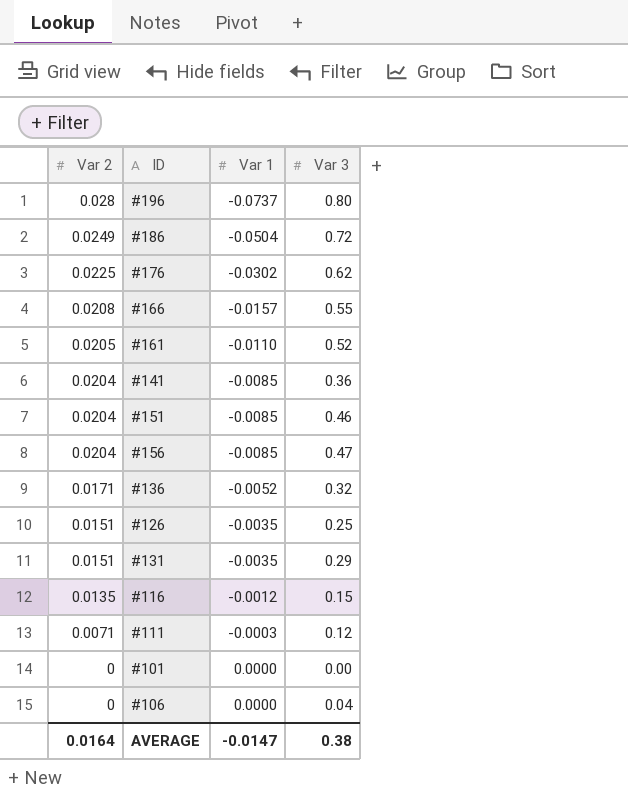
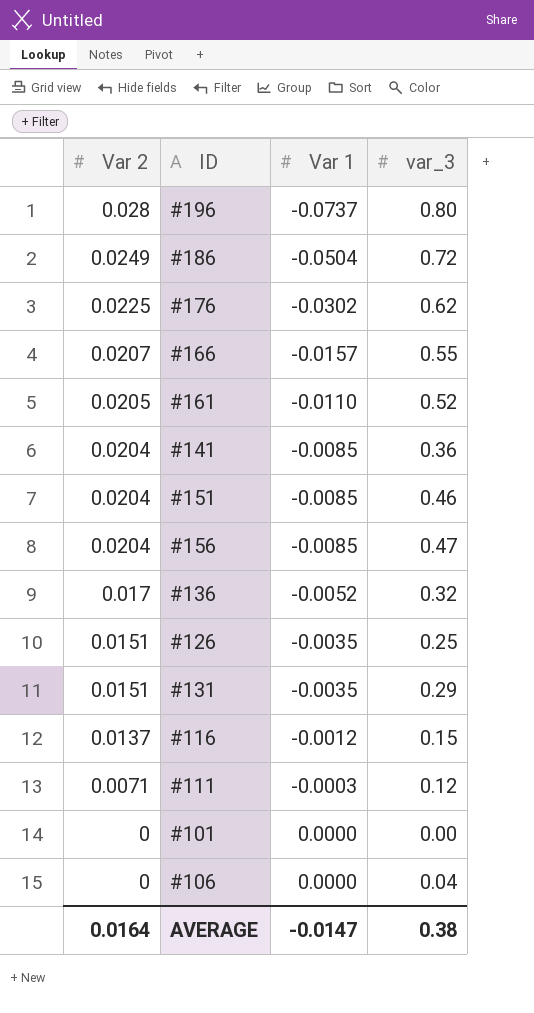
column name: Var 3 -> var_3
#166 | Var 2: 0.0208 -> 0.0207
#136 | Var 2: 0.0171 -> 0.017
#116 | Var 2: 0.0135 -> 0.0137

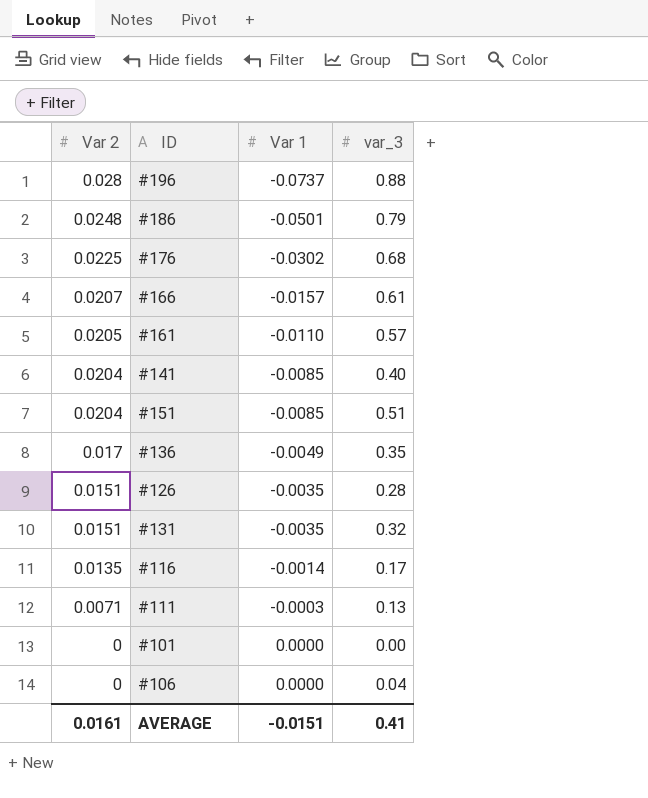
row #156: 0.0204 | -0.0085 | 0.47 -> none
#196 | var_3: 0.80 -> 0.88
#186 | Var 2: 0.0249 -> 0.0248
#186 | Var 1: -0.0504 -> -0.0501
#186 | var_3: 0.72 -> 0.79
#176 | var_3: 0.62 -> 0.68
#166 | var_3: 0.55 -> 0.61
#161 | var_3: 0.52 -> 0.57
#141 | var_3: 0.36 -> 0.40
#151 | var_3: 0.46 -> 0.51
#136 | Var 1: -0.0052 -> -0.0049
#136 | var_3: 0.32 -> 0.35
#126 | var_3: 0.25 -> 0.28
#131 | var_3: 0.29 -> 0.32
#116 | Var 2: 0.0137 -> 0.0135
#116 | Var 1: -0.0012 -> -0.0014
#116 | var_3: 0.15 -> 0.17
#111 | var_3: 0.12 -> 0.13
AVERAGE | Var 2: 0.0164 -> 0.0161
AVERAGE | Var 1: -0.0147 -> -0.0151
AVERAGE | var_3: 0.38 -> 0.41

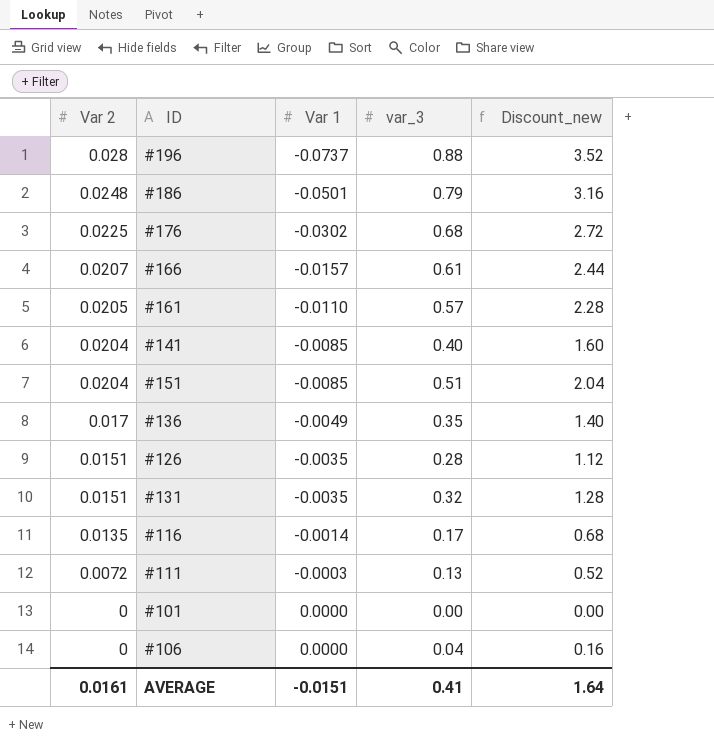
column Discount_new | formula: none -> [var_3] * 4
#111 | Var 2: 0.0071 -> 0.0072

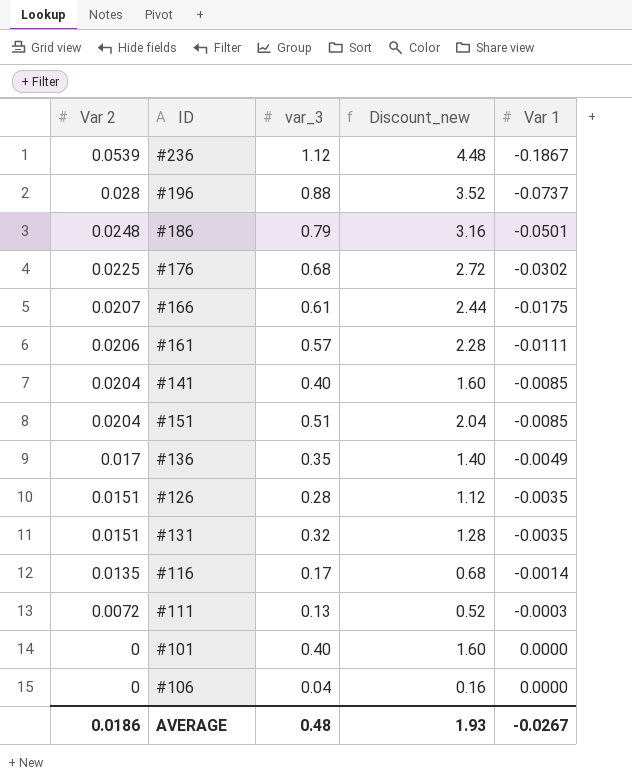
column Var 1 | position: 3 -> 5
row #236: none -> 0.0539 | 1.12 | 4.48 | -0.1867
#166 | Var 1: -0.0157 -> -0.0175
#161 | Var 2: 0.0205 -> 0.0206
#161 | Var 1: -0.0110 -> -0.0111
#101 | var_3: 0.00 -> 0.40
#101 | Discount_new: 0.00 -> 1.60
AVERAGE | Var 2: 0.0161 -> 0.0186
AVERAGE | var_3: 0.41 -> 0.48
AVERAGE | Discount_new: 1.64 -> 1.93
AVERAGE | Var 1: -0.0151 -> -0.0267

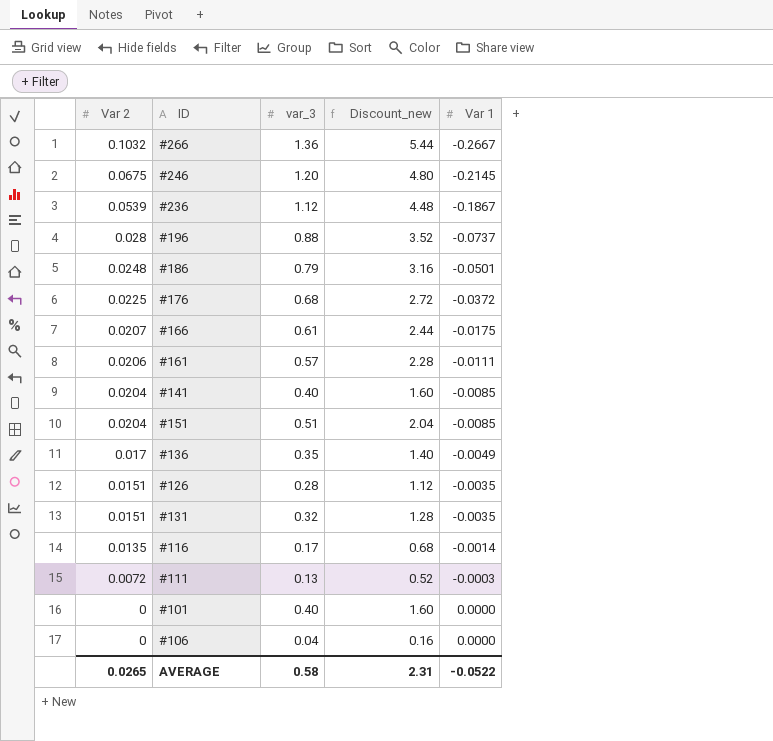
row #266: none -> 0.1032 | 1.36 | 5.44 | -0.2667
row #246: none -> 0.0675 | 1.20 | 4.80 | -0.2145
#176 | Var 1: -0.0302 -> -0.0372
AVERAGE | Var 2: 0.0186 -> 0.0265
AVERAGE | var_3: 0.48 -> 0.58
AVERAGE | Discount_new: 1.93 -> 2.31
AVERAGE | Var 1: -0.0267 -> -0.0522

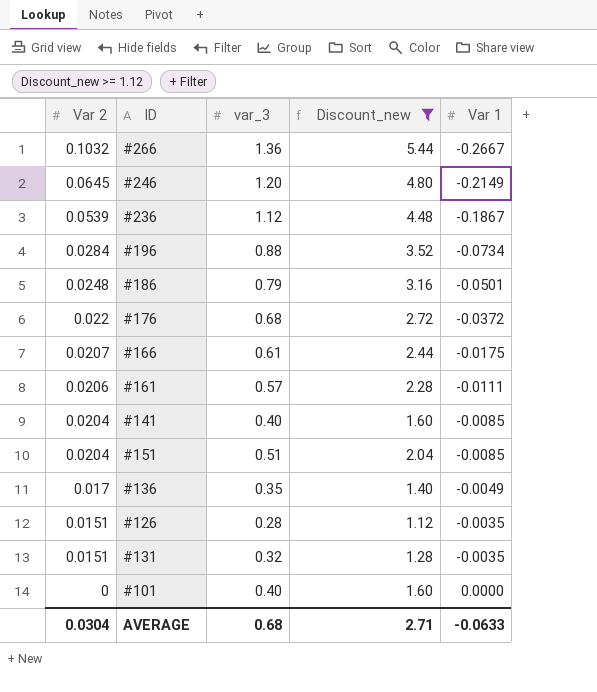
filter: none -> Discount_new >= 1.12
#246 | Var 2: 0.0675 -> 0.0645
#246 | Var 1: -0.2145 -> -0.2149
#196 | Var 2: 0.028 -> 0.0284
#196 | Var 1: -0.0737 -> -0.0734
#176 | Var 2: 0.0225 -> 0.022
AVERAGE | Var 2: 0.0265 -> 0.0304
AVERAGE | var_3: 0.58 -> 0.68
AVERAGE | Discount_new: 2.31 -> 2.71
AVERAGE | Var 1: -0.0522 -> -0.0633

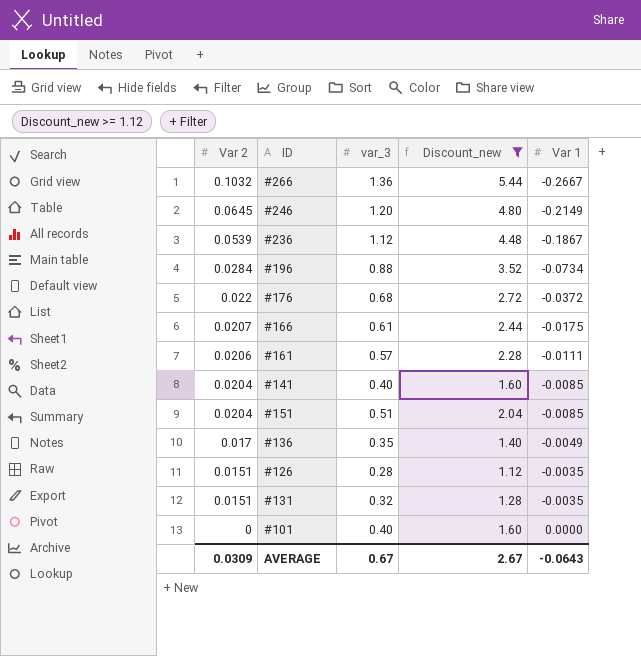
row #186: 0.0248 | 0.79 | 3.16 | -0.0501 -> none
AVERAGE | Var 2: 0.0304 -> 0.0309
AVERAGE | var_3: 0.68 -> 0.67
AVERAGE | Discount_new: 2.71 -> 2.67
AVERAGE | Var 1: -0.0633 -> -0.0643

